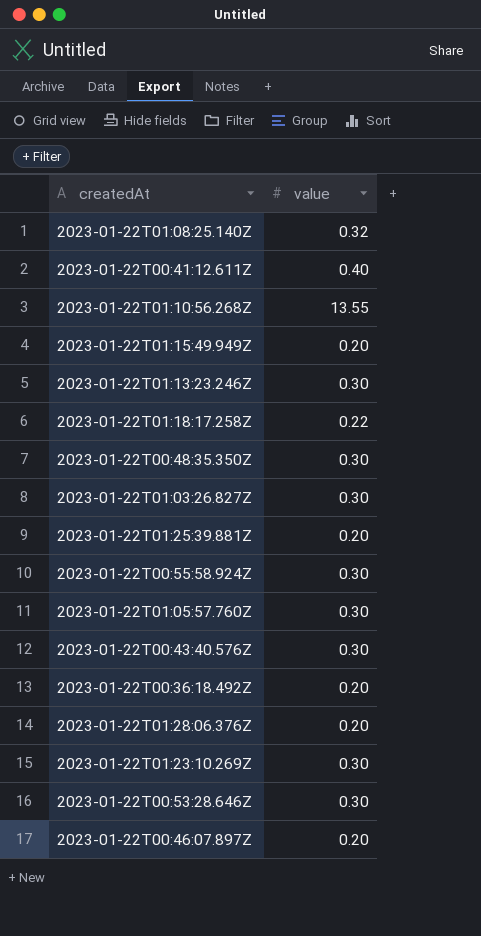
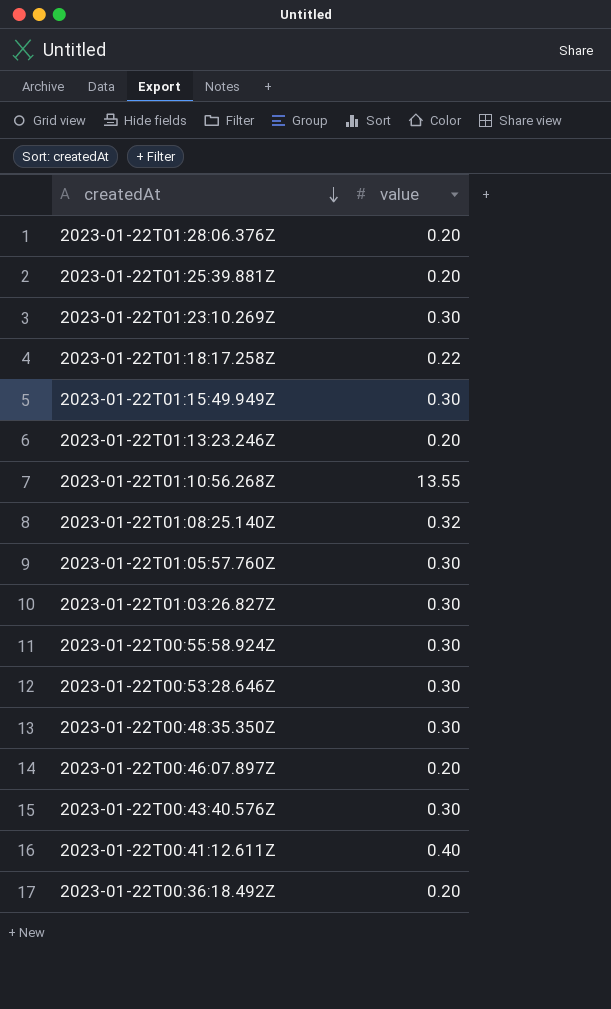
row order: none -> createdAt descending
2023-01-22T01:15:49.949Z | value: 0.20 -> 0.30
2023-01-22T01:13:23.246Z | value: 0.30 -> 0.20

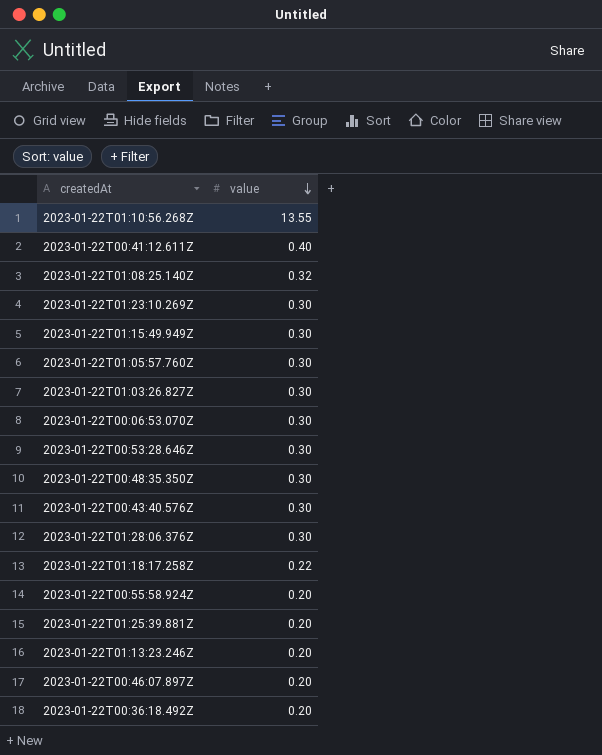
row order: createdAt descending -> value descending
row 2023-01-22T00:06:53.070Z: none -> 0.30
2023-01-22T01:28:06.376Z | value: 0.20 -> 0.30
2023-01-22T00:55:58.924Z | value: 0.30 -> 0.20

